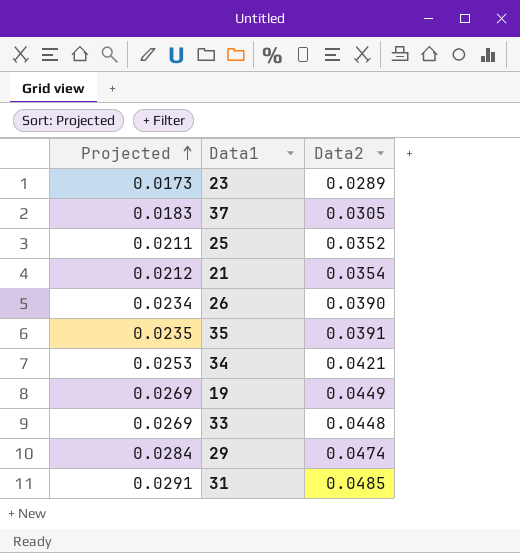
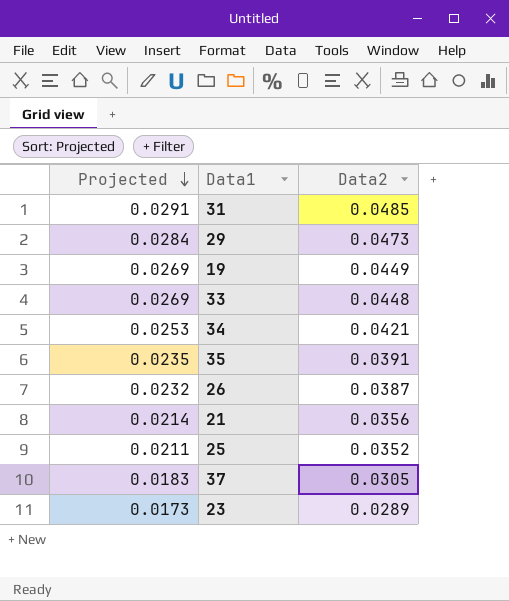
row order: Projected ascending -> Projected descending
29 | Data2: 0.0474 -> 0.0473
26 | Projected: 0.0234 -> 0.0232
26 | Data2: 0.0390 -> 0.0387
21 | Projected: 0.0212 -> 0.0214
21 | Data2: 0.0354 -> 0.0356

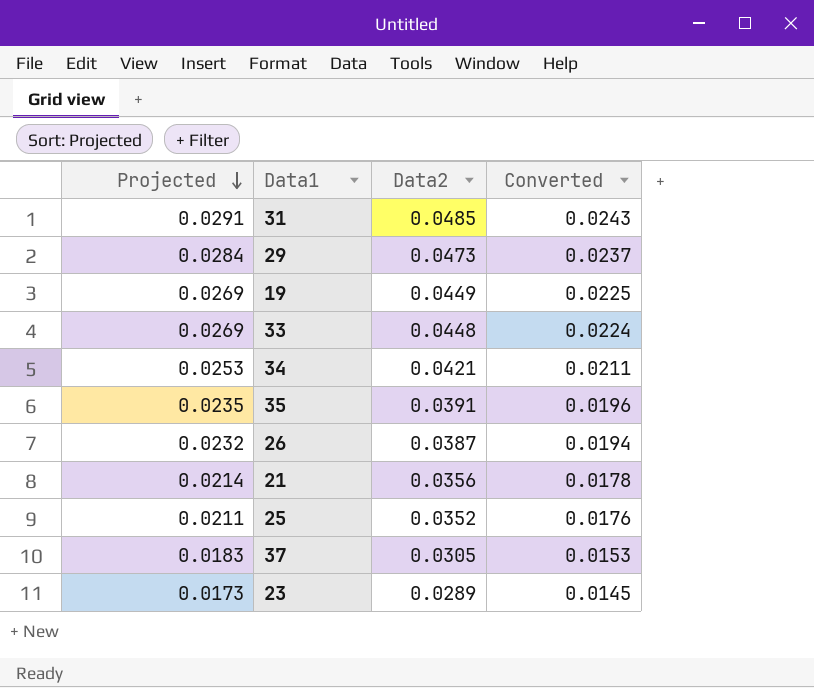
column Converted | formula: none -> [Data2] * 0.5

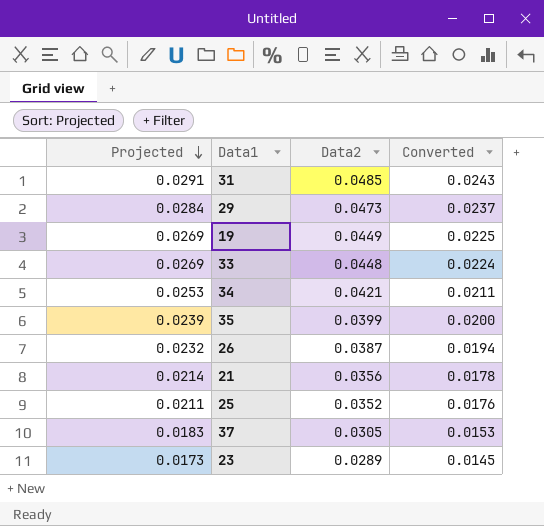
35 | Projected: 0.0235 -> 0.0239
35 | Data2: 0.0391 -> 0.0399
35 | Converted: 0.0196 -> 0.0200

